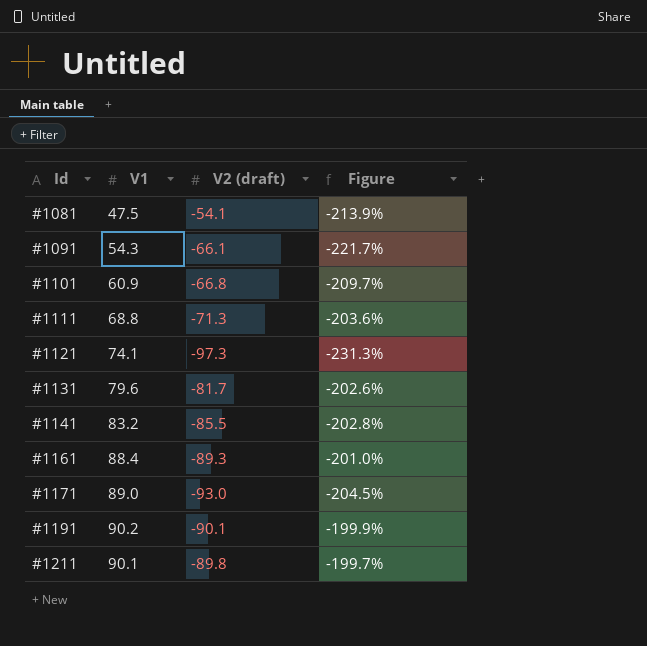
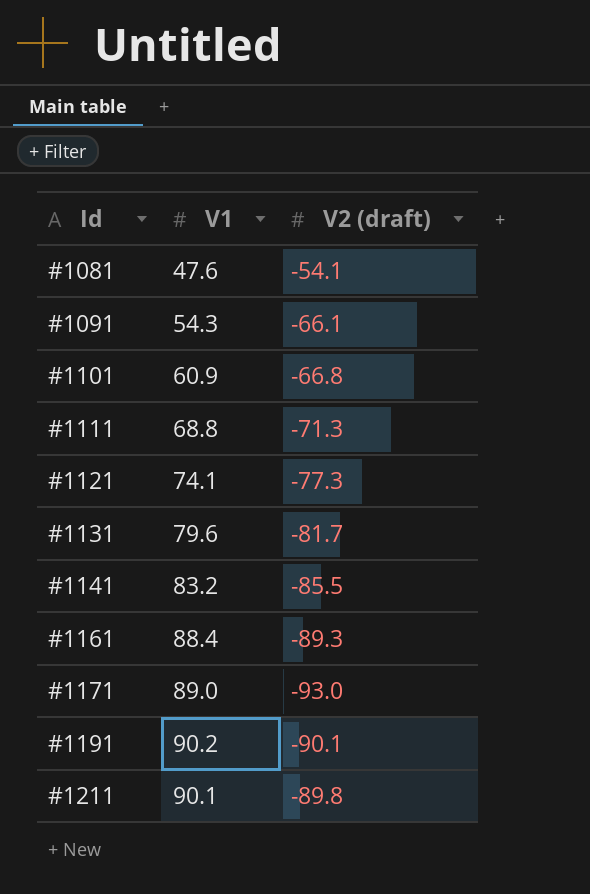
column Figure | formula: ([V2 (draft)] - [V1]) / [V1] -> none
#1081 | V1: 47.5 -> 47.6
#1121 | V2 (draft): -97.3 -> -77.3

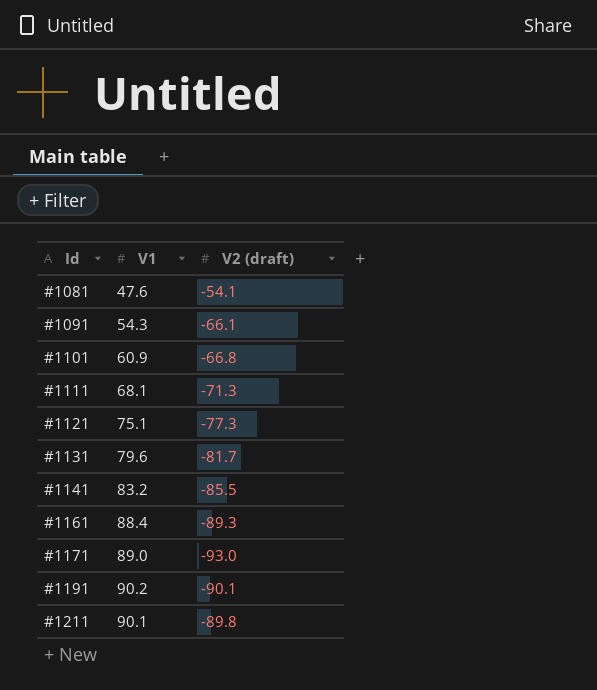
#1111 | V1: 68.8 -> 68.1
#1121 | V1: 74.1 -> 75.1

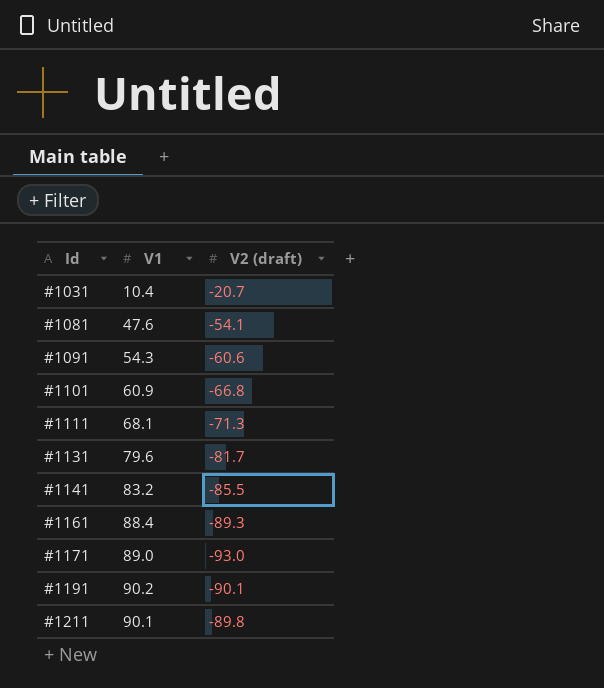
row #1121: 75.1 | -77.3 -> none
row #1031: none -> 10.4 | -20.7
#1091 | V2 (draft): -66.1 -> -60.6

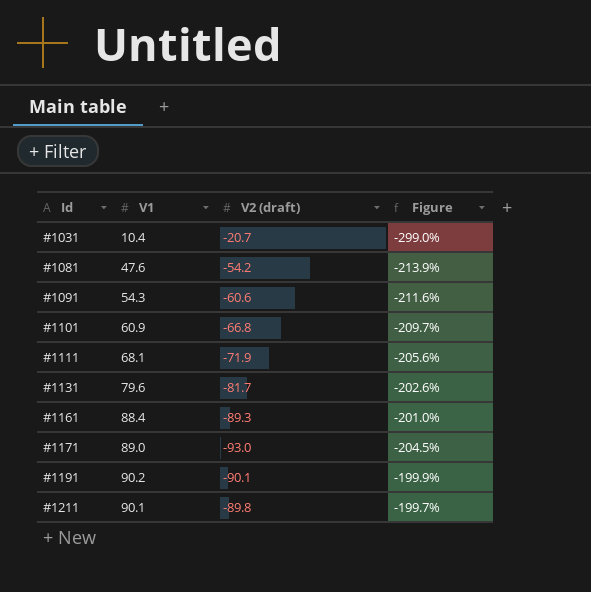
column Figure | formula: none -> ([V2 (draft)] - [V1]) / [V1]
row #1141: 83.2 | -85.5 -> none
#1081 | V2 (draft): -54.1 -> -54.2
#1111 | V2 (draft): -71.3 -> -71.9

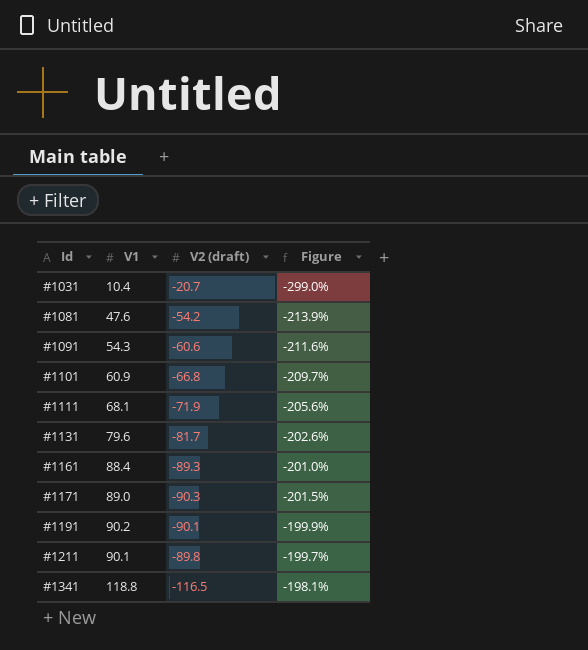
#1171 | V2 (draft): -93.0 -> -90.3
#1171 | Figure: -204.5% -> -201.5%
row #1341: none -> 118.8 | -116.5 | -198.1%

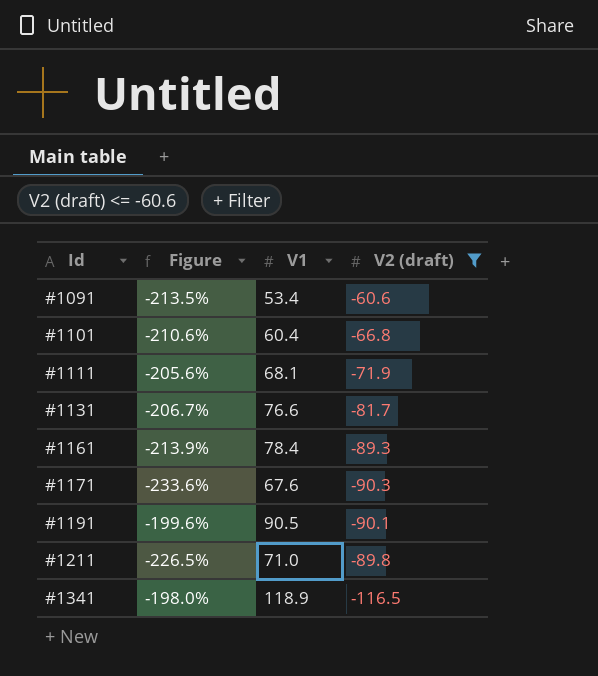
filter: none -> V2 (draft) <= -60.6
column Figure | position: 4 -> 2
#1091 | Figure: -211.6% -> -213.5%
#1091 | V1: 54.3 -> 53.4
#1101 | Figure: -209.7% -> -210.6%
#1101 | V1: 60.9 -> 60.4
#1131 | Figure: -202.6% -> -206.7%
#1131 | V1: 79.6 -> 76.6
#1161 | Figure: -201.0% -> -213.9%
#1161 | V1: 88.4 -> 78.4
#1171 | Figure: -201.5% -> -233.6%
#1171 | V1: 89.0 -> 67.6
#1191 | Figure: -199.9% -> -199.6%
#1191 | V1: 90.2 -> 90.5
#1211 | Figure: -199.7% -> -226.5%
#1211 | V1: 90.1 -> 71.0
#1341 | Figure: -198.1% -> -198.0%
#1341 | V1: 118.8 -> 118.9

